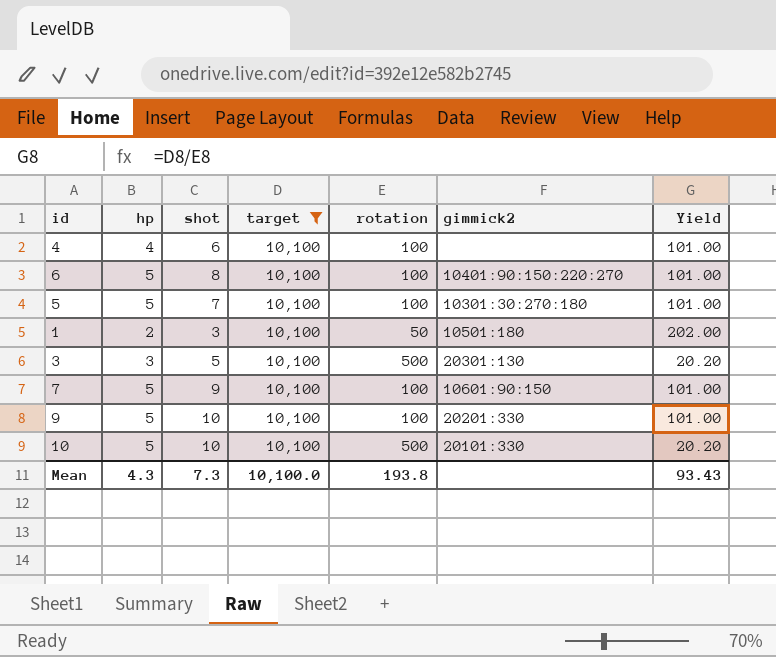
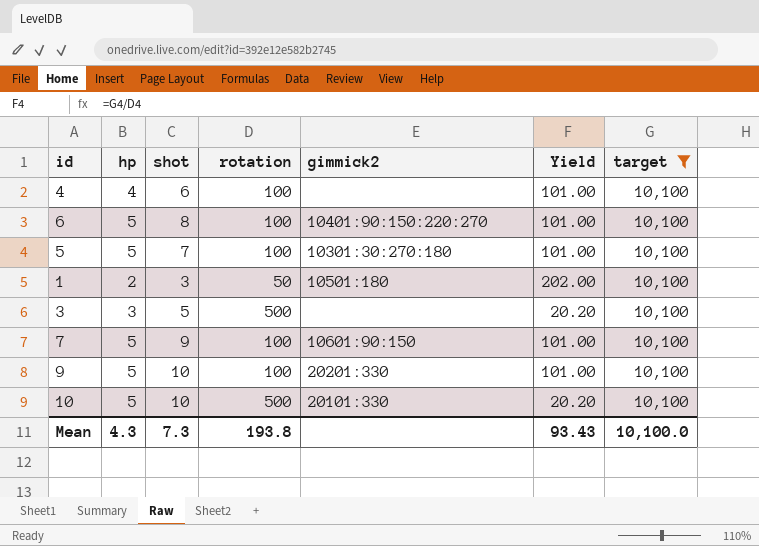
column target | position: 4 -> 7
3 | gimmick2: 20301:130 -> none

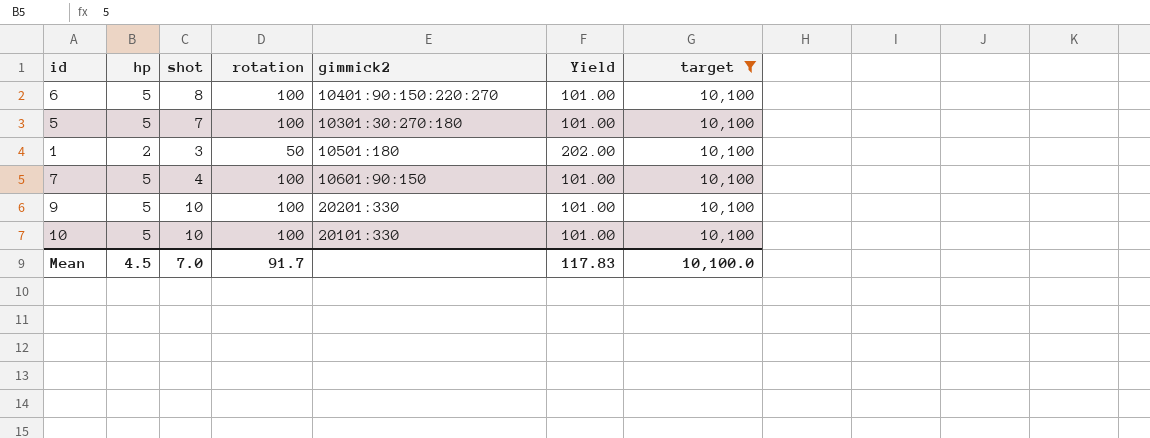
row 4: 4 | 6 | 100 | none | 101.00 | 10,100 -> none
row 3: 3 | 5 | 500 | none | 20.20 | 10,100 -> none
7 | shot: 9 -> 4
10 | rotation: 500 -> 100
10 | Yield: 20.20 -> 101.00
Mean | hp: 4.3 -> 4.5
Mean | shot: 7.3 -> 7.0
Mean | rotation: 193.8 -> 91.7
Mean | Yield: 93.43 -> 117.83

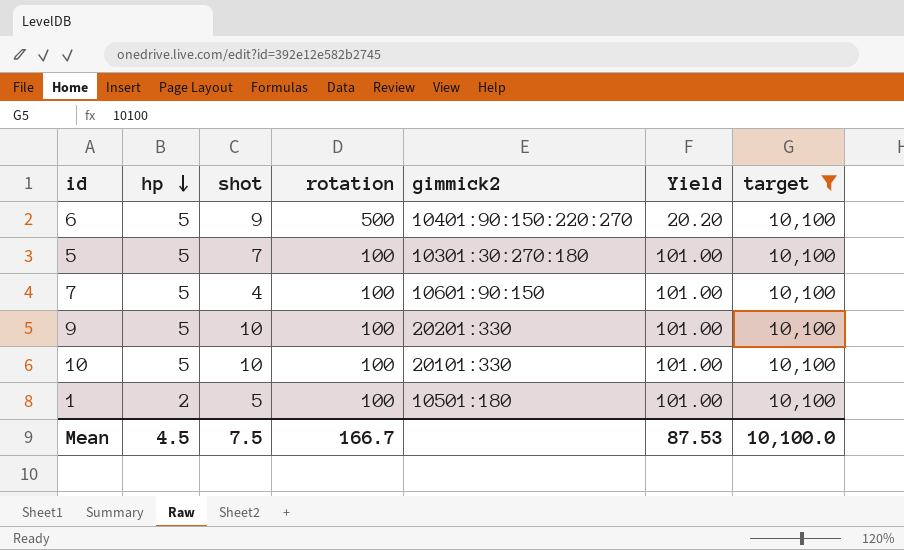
row order: none -> hp descending
6 | shot: 8 -> 9
6 | rotation: 100 -> 500
6 | Yield: 101.00 -> 20.20
1 | shot: 3 -> 5
1 | rotation: 50 -> 100
1 | Yield: 202.00 -> 101.00
Mean | shot: 7.0 -> 7.5
Mean | rotation: 91.7 -> 166.7
Mean | Yield: 117.83 -> 87.53

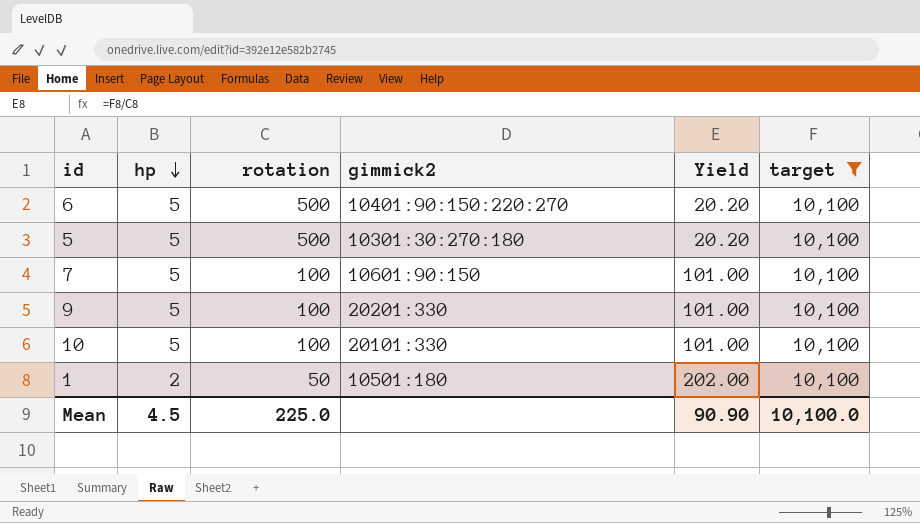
column shot | position: 3 -> none
5 | rotation: 100 -> 500
5 | Yield: 101.00 -> 20.20
1 | rotation: 100 -> 50
1 | Yield: 101.00 -> 202.00
Mean | rotation: 166.7 -> 225.0
Mean | Yield: 87.53 -> 90.90

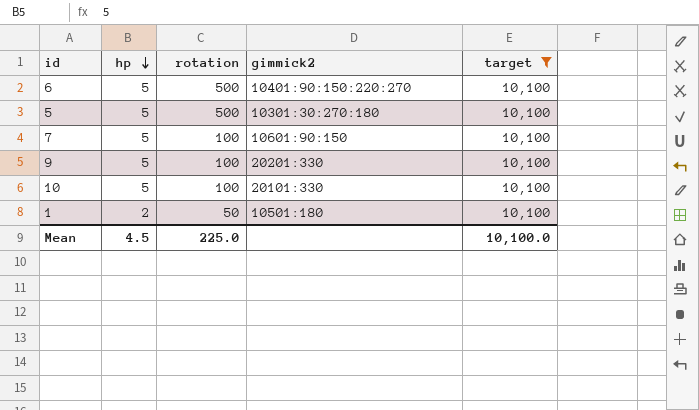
column Yield | formula: [target] / [rotation] -> none

